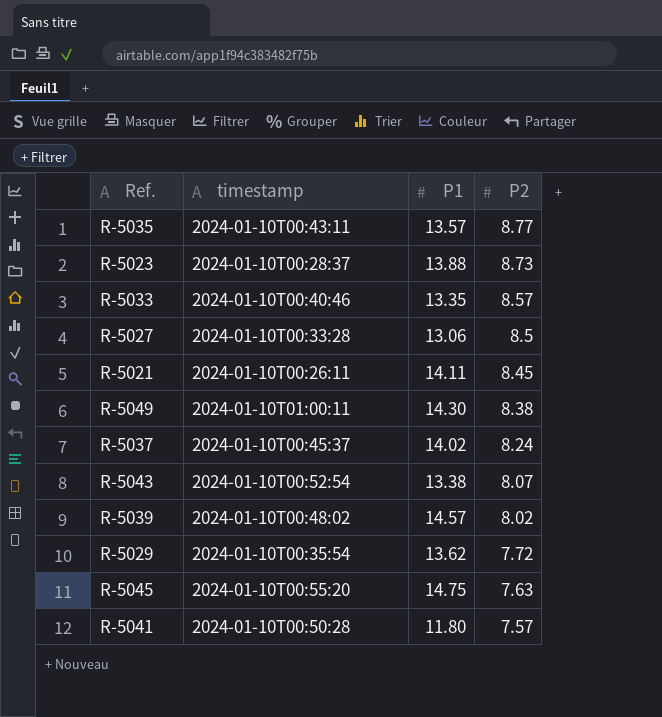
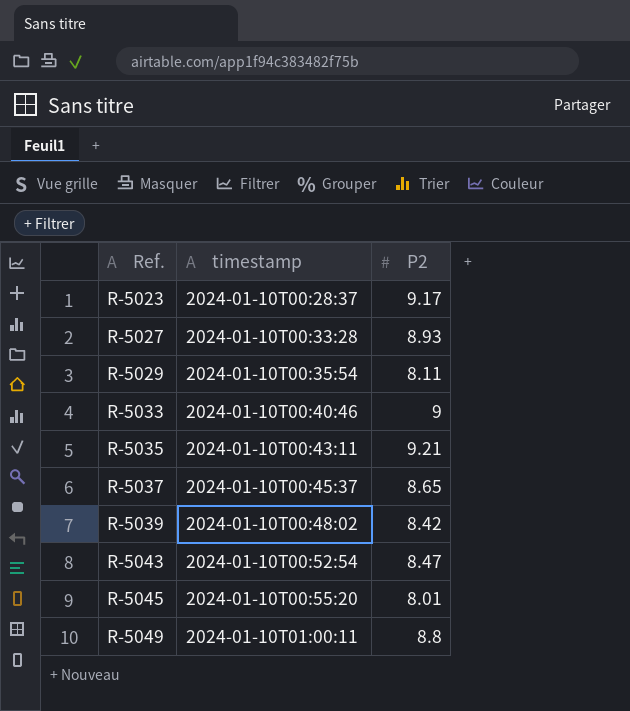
row order: P2 descending -> Ref. ascending
column P1 | position: 3 -> none
row R-5021: 2024-01-10T00:26:11 | 14.11 | 8.45 -> none
row R-5041: 2024-01-10T00:50:28 | 11.80 | 7.57 -> none
R-5023 | P2: 8.73 -> 9.17
R-5027 | P2: 8.5 -> 8.93
R-5029 | P2: 7.72 -> 8.11
R-5033 | P2: 8.57 -> 9
R-5035 | P2: 8.77 -> 9.21
R-5037 | P2: 8.24 -> 8.65
R-5039 | P2: 8.02 -> 8.42
R-5043 | P2: 8.07 -> 8.47
R-5045 | P2: 7.63 -> 8.01
R-5049 | P2: 8.38 -> 8.8

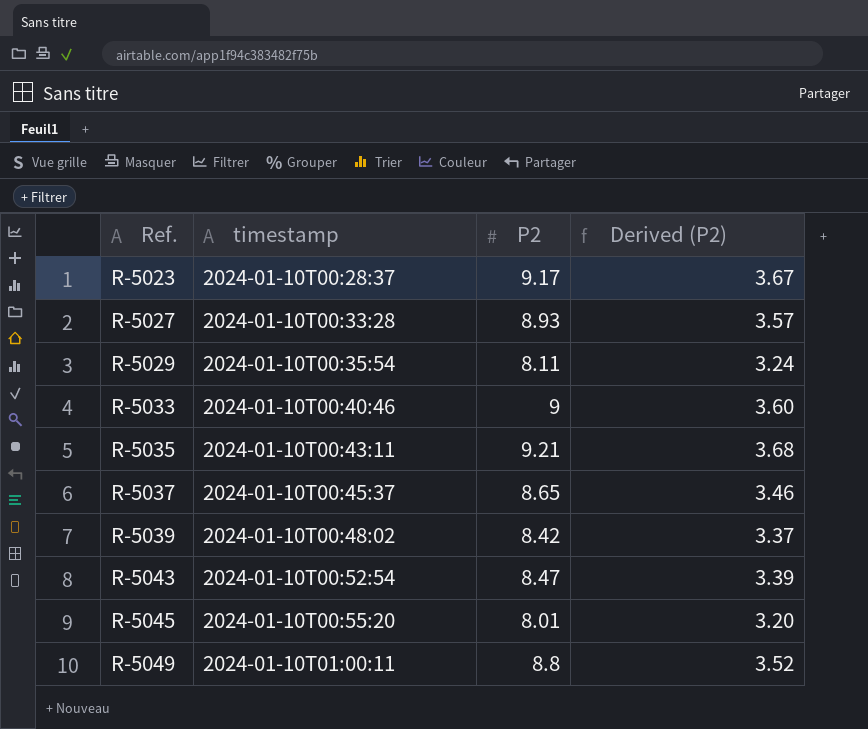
column Derived (P2) | formula: none -> [P2] * 0.4

